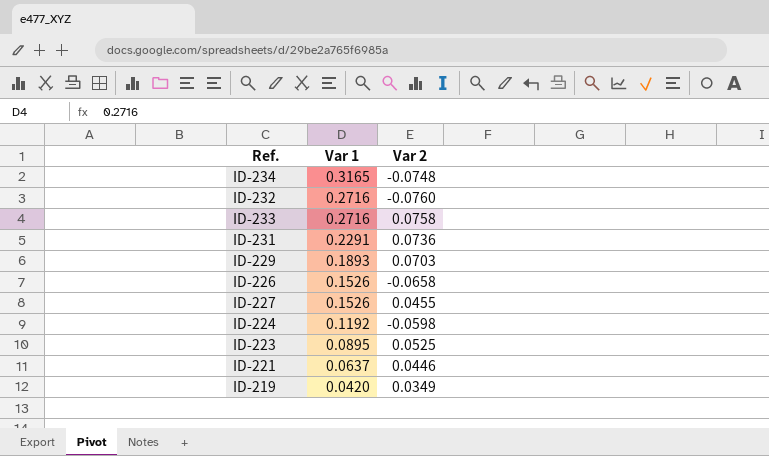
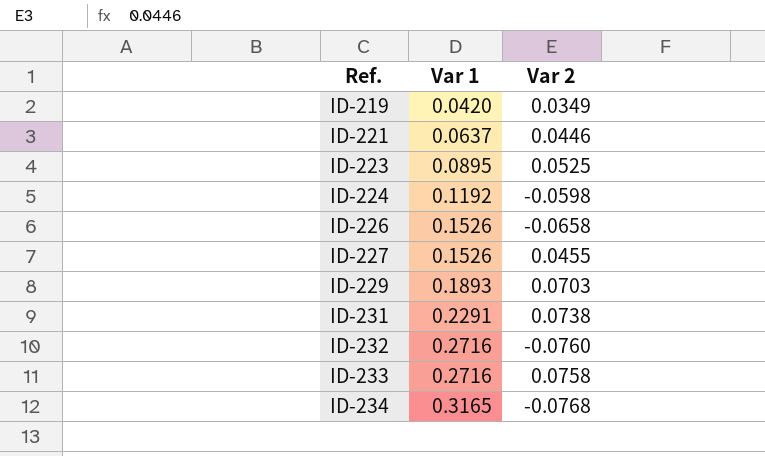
row order: Var 1 descending -> Ref. ascending
ID-231 | Var 2: 0.0736 -> 0.0738
ID-234 | Var 2: -0.0748 -> -0.0768

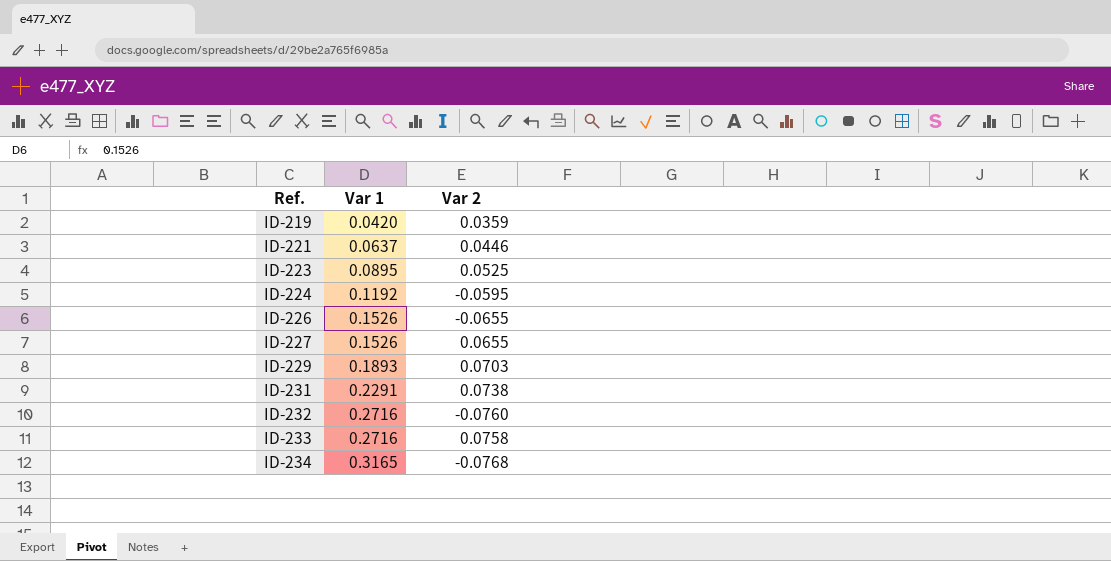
ID-219 | Var 2: 0.0349 -> 0.0359
ID-224 | Var 2: -0.0598 -> -0.0595
ID-226 | Var 2: -0.0658 -> -0.0655
ID-227 | Var 2: 0.0455 -> 0.0655

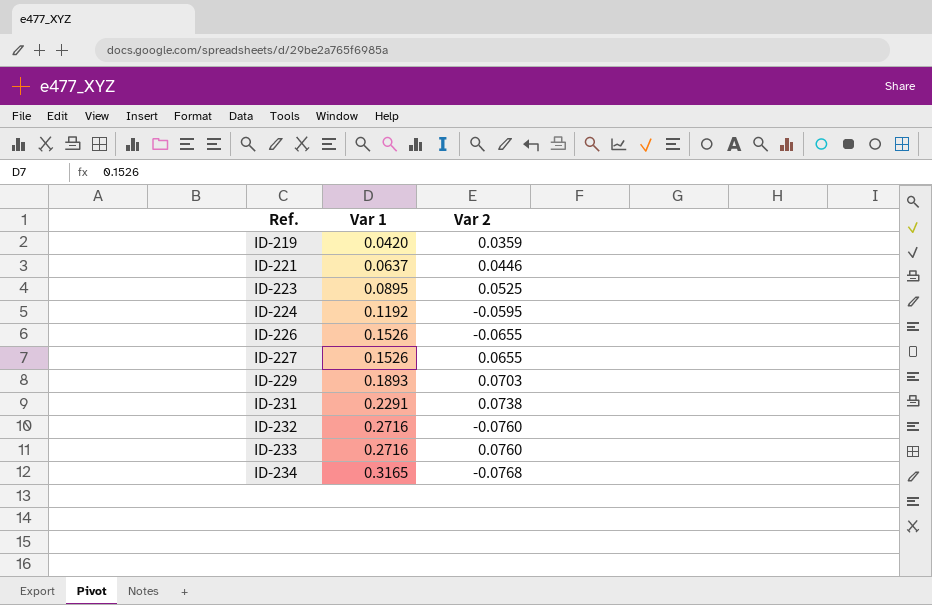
ID-233 | Var 2: 0.0758 -> 0.0760

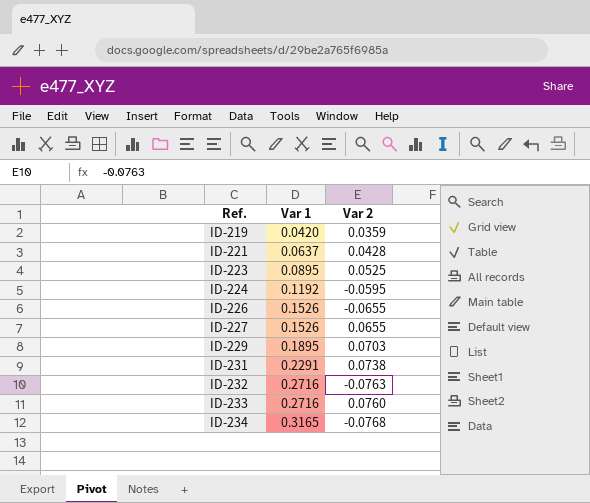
ID-221 | Var 2: 0.0446 -> 0.0428
ID-229 | Var 1: 0.1893 -> 0.1895
ID-232 | Var 2: -0.0760 -> -0.0763

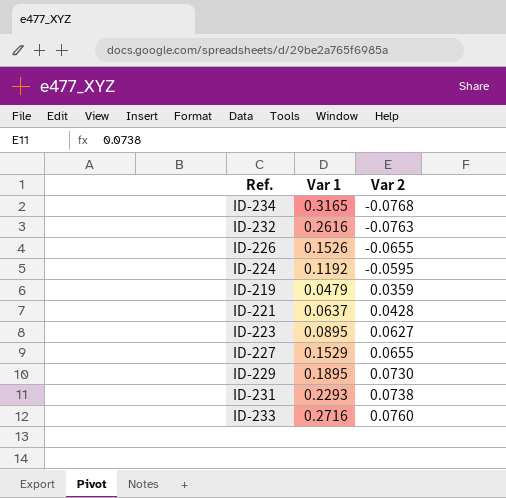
row order: Ref. ascending -> Var 2 ascending
ID-232 | Var 1: 0.2716 -> 0.2616
ID-219 | Var 1: 0.0420 -> 0.0479
ID-223 | Var 2: 0.0525 -> 0.0627
ID-227 | Var 1: 0.1526 -> 0.1529
ID-229 | Var 2: 0.0703 -> 0.0730
ID-231 | Var 1: 0.2291 -> 0.2293

